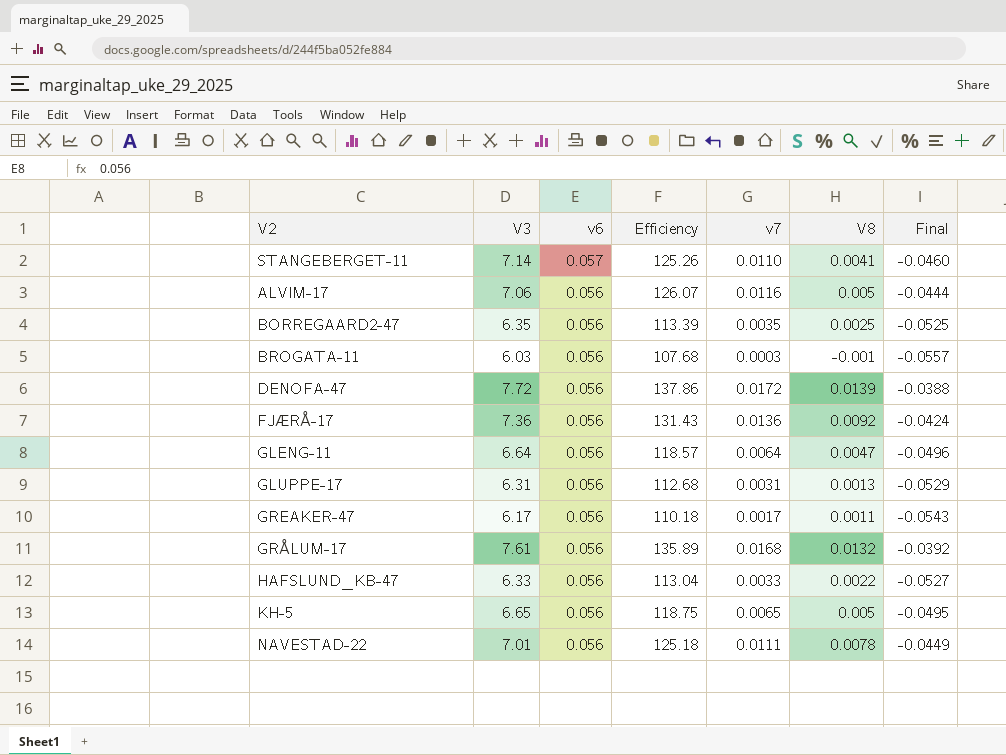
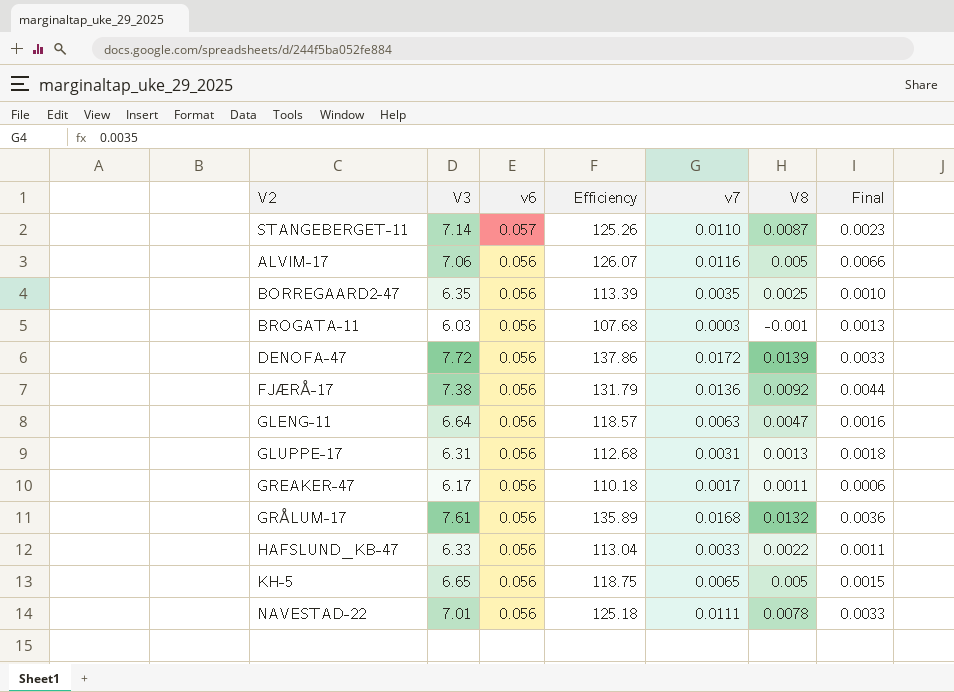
column Final | formula: [v7] - [v6] -> [v7] - [V8]
STANGEBERGET-11 | V8: 0.0041 -> 0.0087
FJÆRÅ-17 | V3: 7.36 -> 7.38
FJÆRÅ-17 | Efficiency: 131.43 -> 131.79
GLENG-11 | v7: 0.0064 -> 0.0063

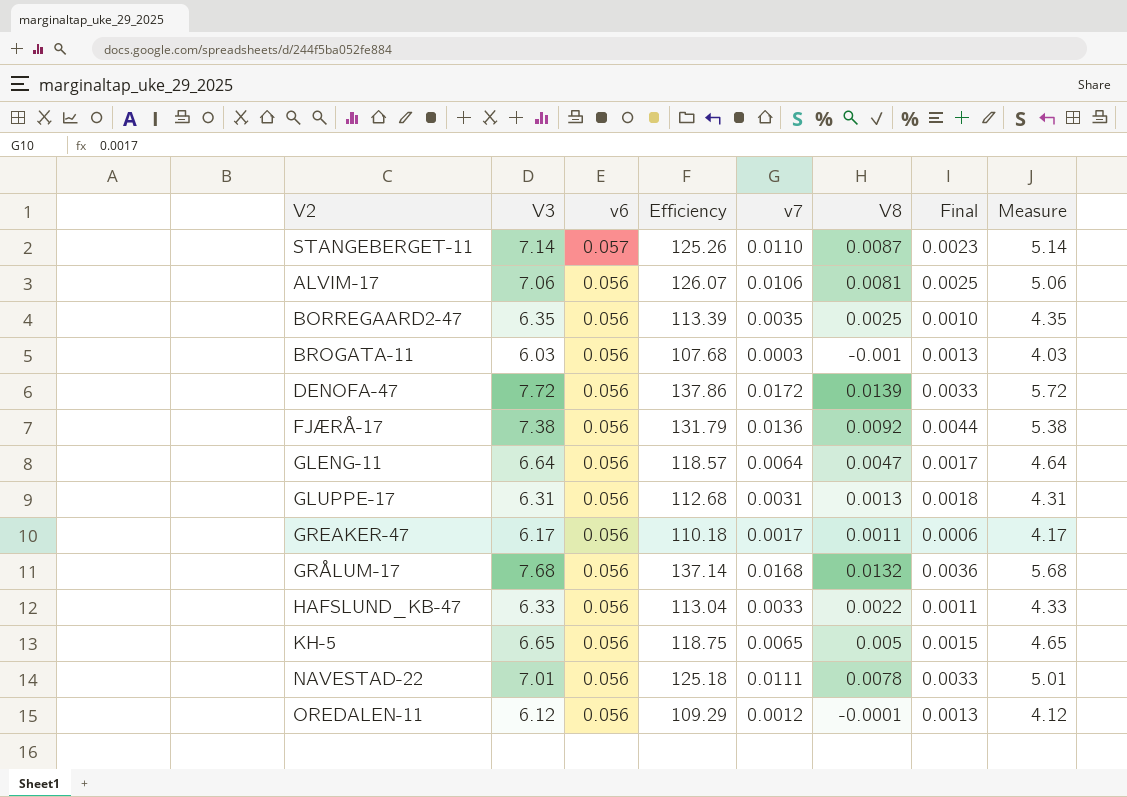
column Measure | formula: none -> [V3] - 2
ALVIM-17 | v7: 0.0116 -> 0.0106
ALVIM-17 | V8: 0.005 -> 0.0081
ALVIM-17 | Final: 0.0066 -> 0.0025
GLENG-11 | v7: 0.0063 -> 0.0064
GLENG-11 | Final: 0.0016 -> 0.0017
GRÅLUM-17 | V3: 7.61 -> 7.68
GRÅLUM-17 | Efficiency: 135.89 -> 137.14
row OREDALEN-11: none -> 6.12 | 0.056 | 109.29 | 0.0012 | -0.0001 | 0.0013 | 4.12

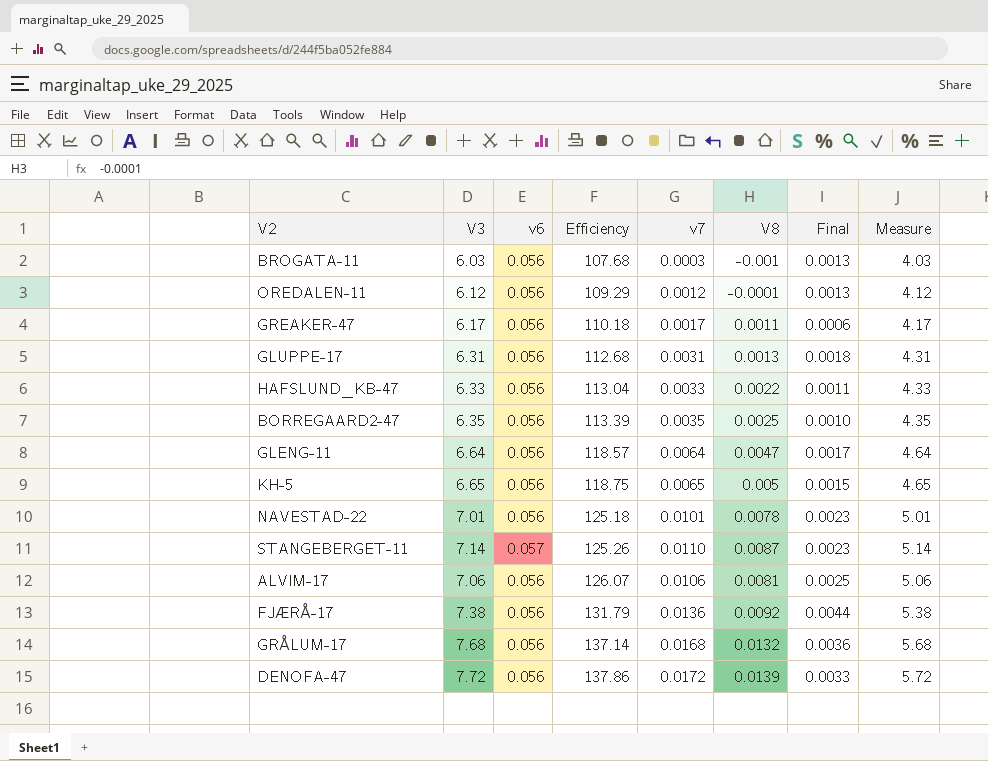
row order: v6 descending -> Efficiency ascending
NAVESTAD-22 | v7: 0.0111 -> 0.0101
NAVESTAD-22 | Final: 0.0033 -> 0.0023

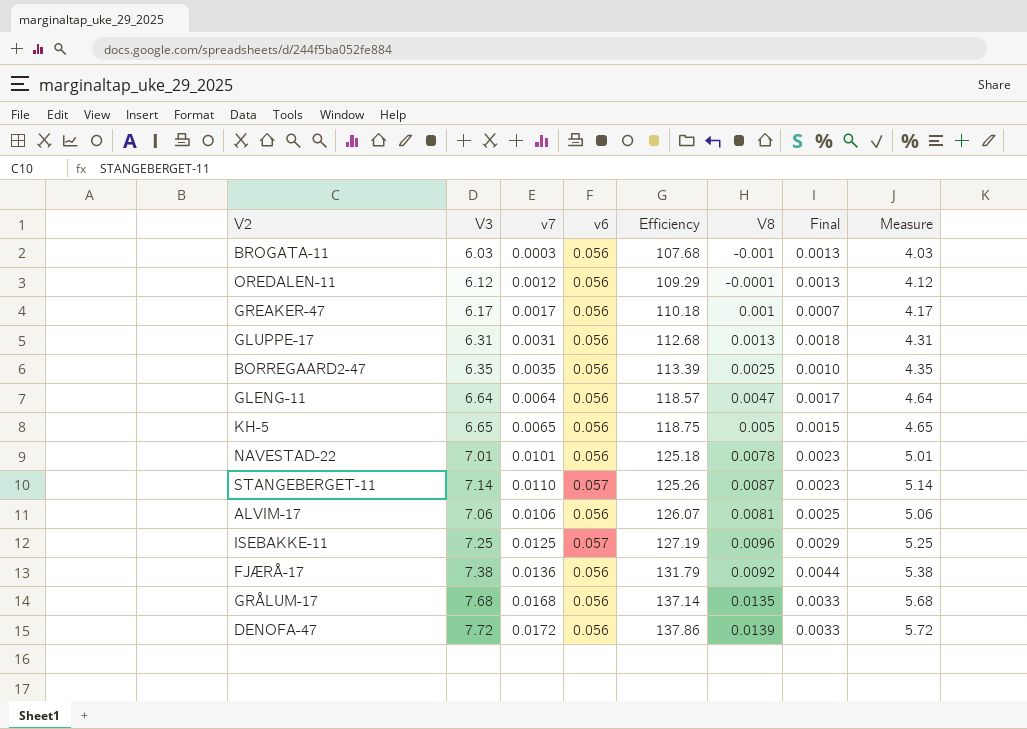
column v7 | position: 5 -> 3
row HAFSLUND_KB-47: 6.33 | 0.056 | 113.04 | 0.0033 | 0.0022 | 0.0011 | 4.33 -> none
GREAKER-47 | V8: 0.0011 -> 0.001
GREAKER-47 | Final: 0.0006 -> 0.0007
row ISEBAKKE-11: none -> 7.25 | 0.0125 | 0.057 | 127.19 | 0.0096 | 0.0029 | 5.25
GRÅLUM-17 | V8: 0.0132 -> 0.0135
GRÅLUM-17 | Final: 0.0036 -> 0.0033

